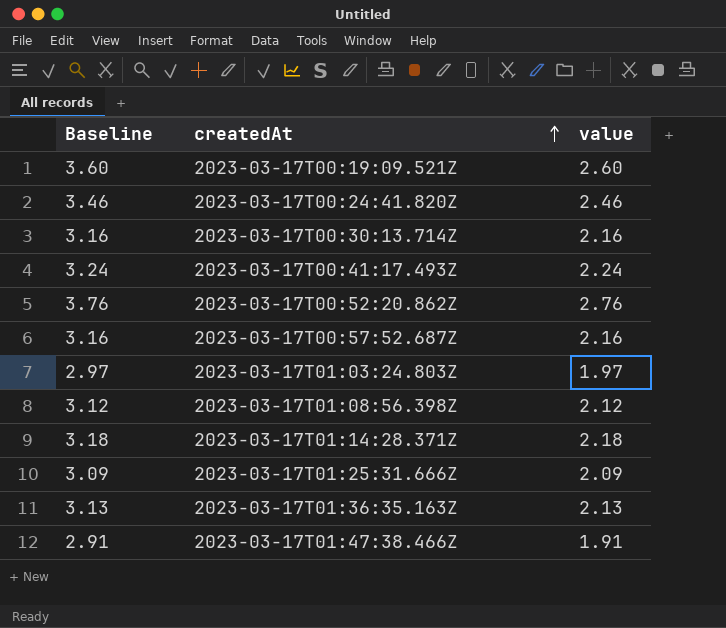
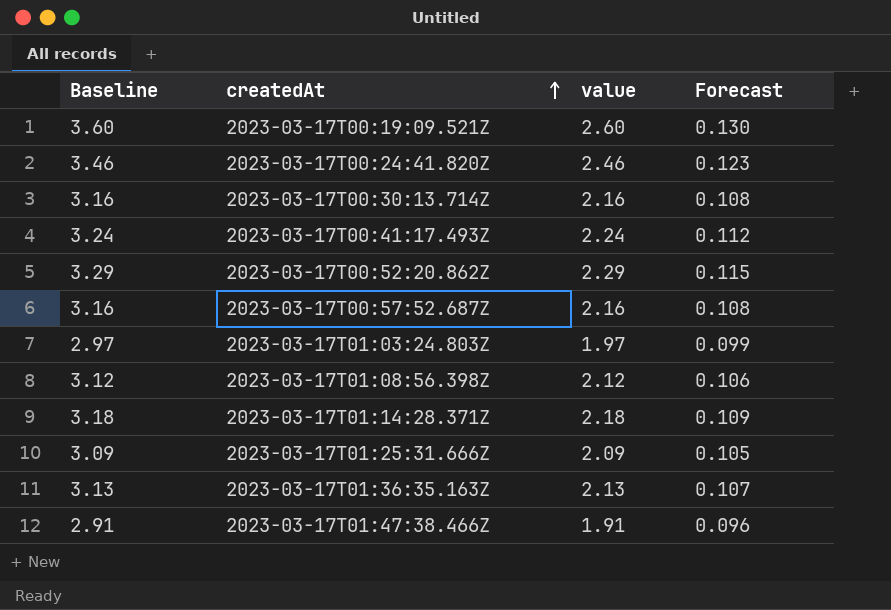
column Forecast | formula: none -> [value] * 0.05
2023-03-17T00:52:20.862Z | Baseline: 3.76 -> 3.29
2023-03-17T00:52:20.862Z | value: 2.76 -> 2.29

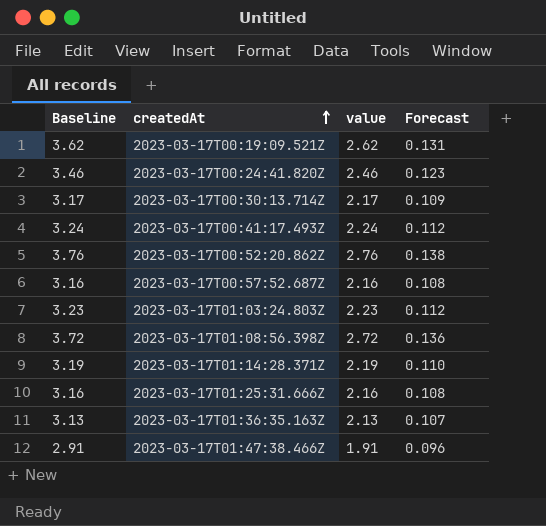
2023-03-17T00:19:09.521Z | Baseline: 3.60 -> 3.62
2023-03-17T00:19:09.521Z | value: 2.60 -> 2.62
2023-03-17T00:19:09.521Z | Forecast: 0.130 -> 0.131
2023-03-17T00:30:13.714Z | Baseline: 3.16 -> 3.17
2023-03-17T00:30:13.714Z | value: 2.16 -> 2.17
2023-03-17T00:30:13.714Z | Forecast: 0.108 -> 0.109
2023-03-17T00:52:20.862Z | Baseline: 3.29 -> 3.76
2023-03-17T00:52:20.862Z | value: 2.29 -> 2.76
2023-03-17T00:52:20.862Z | Forecast: 0.115 -> 0.138
2023-03-17T01:03:24.803Z | Baseline: 2.97 -> 3.23
2023-03-17T01:03:24.803Z | value: 1.97 -> 2.23
2023-03-17T01:03:24.803Z | Forecast: 0.099 -> 0.112
2023-03-17T01:08:56.398Z | Baseline: 3.12 -> 3.72
2023-03-17T01:08:56.398Z | value: 2.12 -> 2.72
2023-03-17T01:08:56.398Z | Forecast: 0.106 -> 0.136
2023-03-17T01:14:28.371Z | Baseline: 3.18 -> 3.19
2023-03-17T01:14:28.371Z | value: 2.18 -> 2.19
2023-03-17T01:14:28.371Z | Forecast: 0.109 -> 0.110
2023-03-17T01:25:31.666Z | Baseline: 3.09 -> 3.16
2023-03-17T01:25:31.666Z | value: 2.09 -> 2.16
2023-03-17T01:25:31.666Z | Forecast: 0.105 -> 0.108

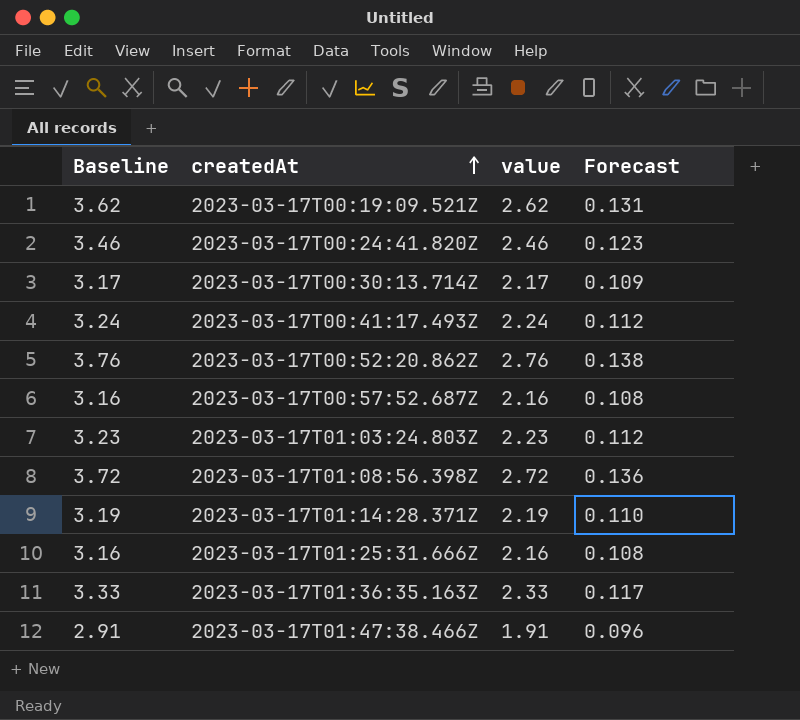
2023-03-17T01:36:35.163Z | Baseline: 3.13 -> 3.33
2023-03-17T01:36:35.163Z | value: 2.13 -> 2.33
2023-03-17T01:36:35.163Z | Forecast: 0.107 -> 0.117

